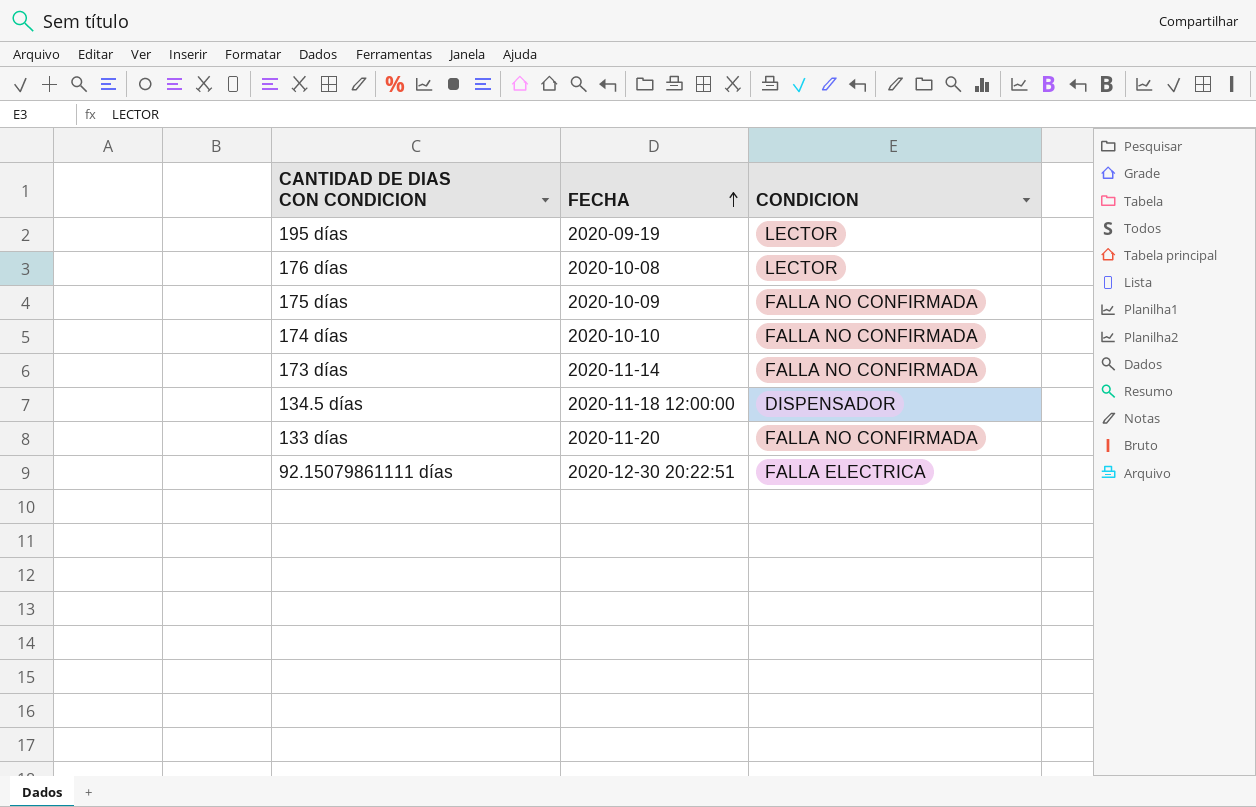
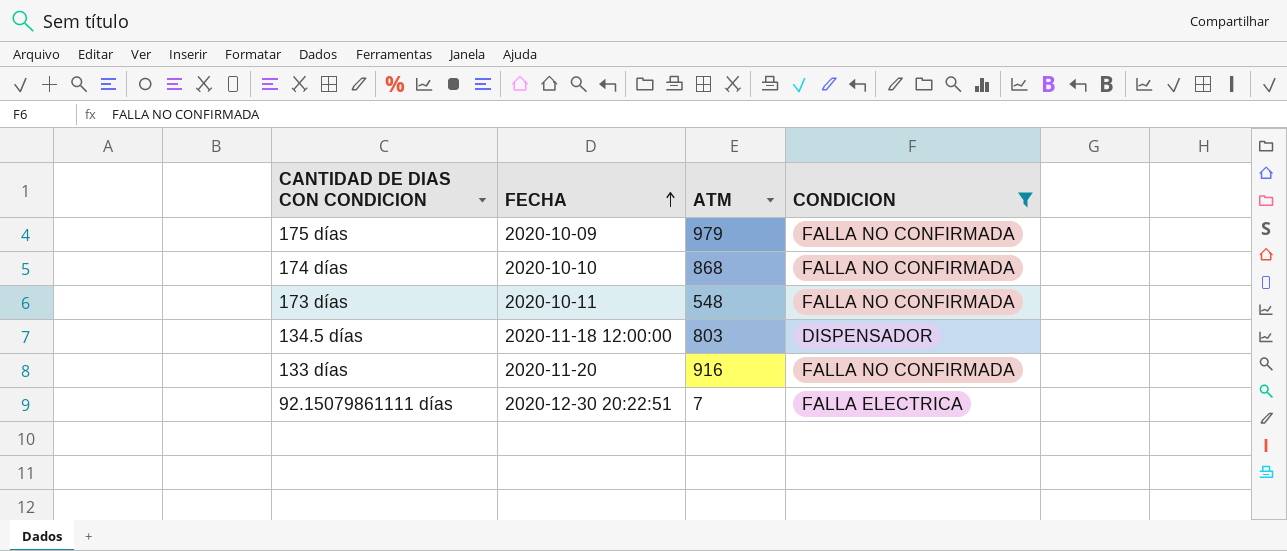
filter: none -> CONDICION != LECTOR
column ATM | position: none -> 3
173 días | FECHA: 2020-11-14 -> 2020-10-11

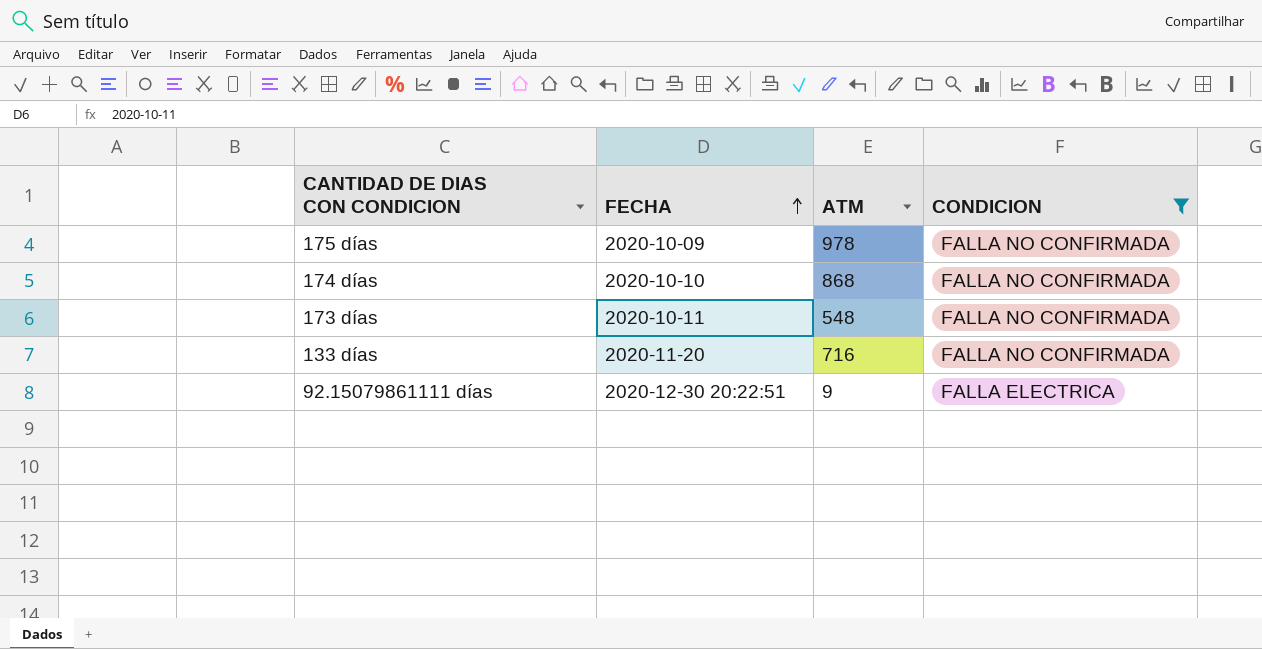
row 134.5 días: 2020-11-18 12:00:00 | 803 | DISPENSADOR -> none
175 días | ATM: 979 -> 978
133 días | ATM: 916 -> 716
92.15079861111 días | ATM: 7 -> 9

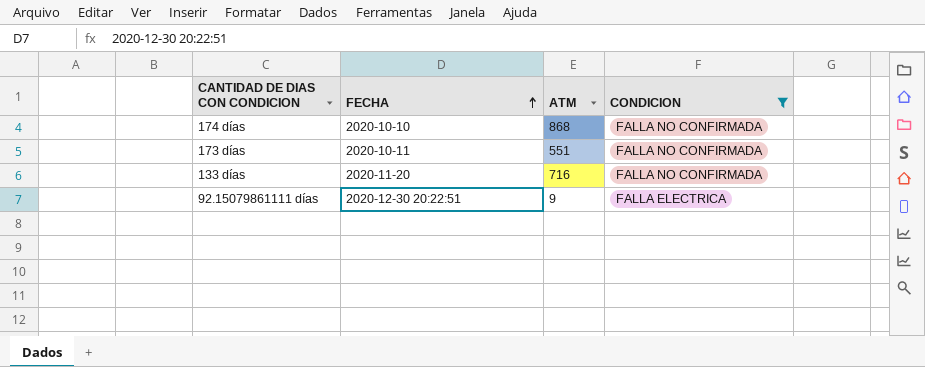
row 175 días: 2020-10-09 | 978 | FALLA NO CONFIRMADA -> none
173 días | ATM: 548 -> 551

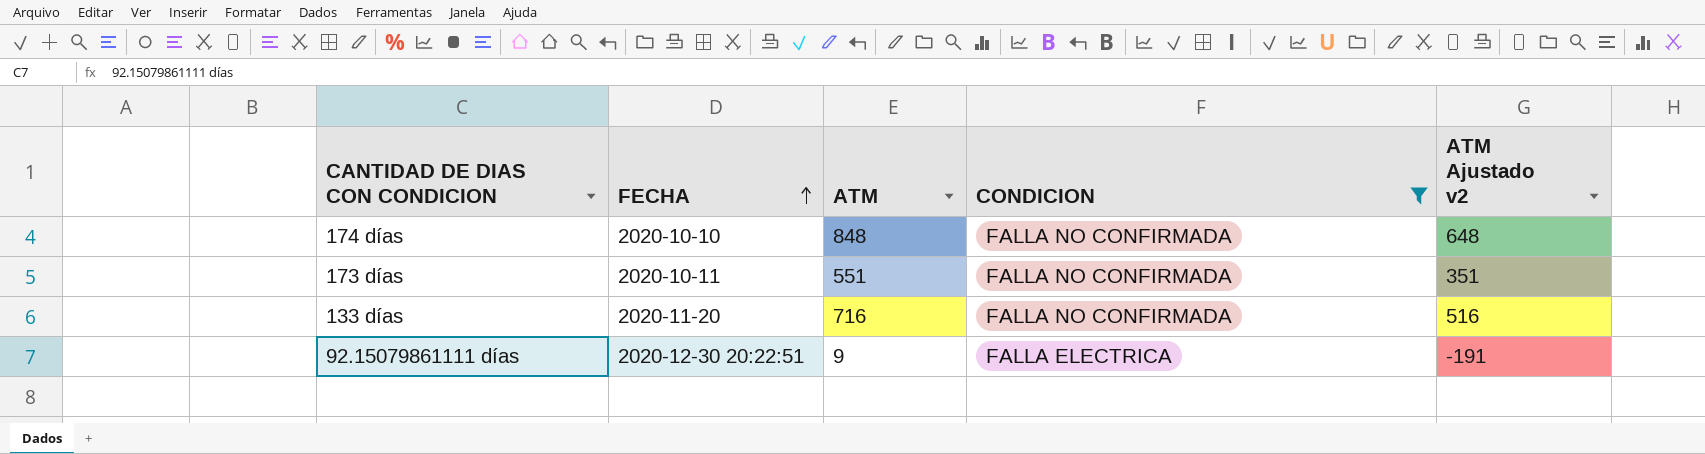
column ATM Ajustado v2 | formula: none -> [ATM] - 200
174 días | ATM: 868 -> 848

